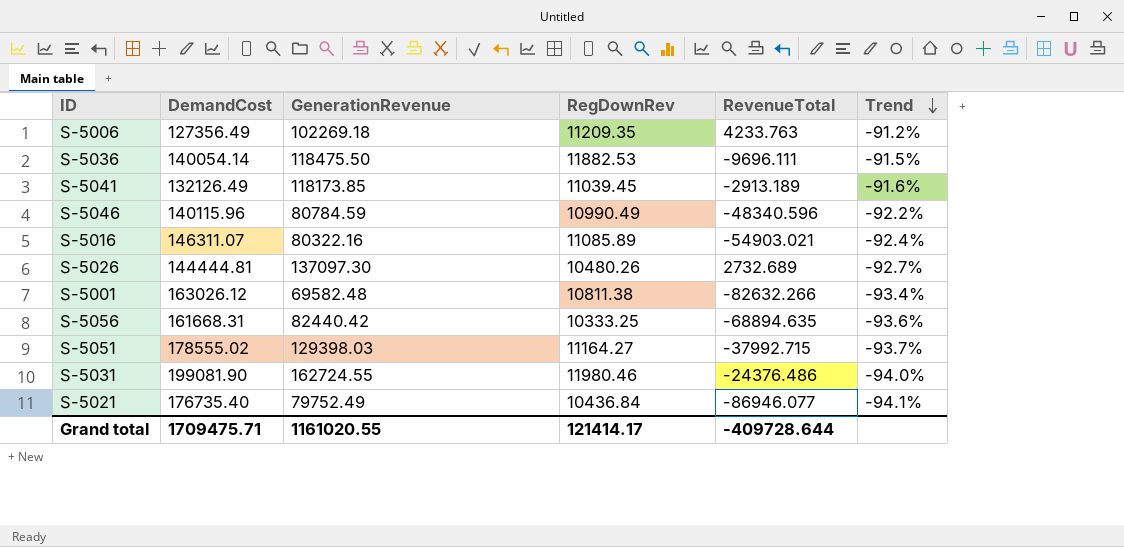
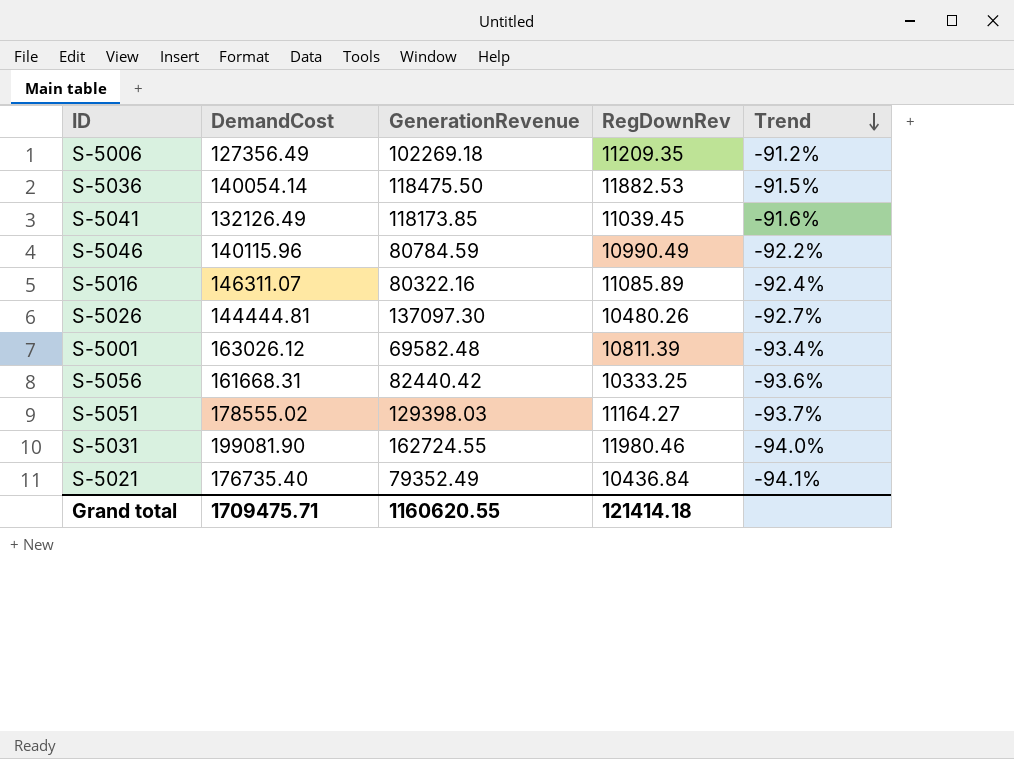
column RevenueTotal | position: 5 -> none
S-5001 | RegDownRev: 10811.38 -> 10811.39
S-5021 | GenerationRevenue: 79752.49 -> 79352.49
Grand total | GenerationRevenue: 1161020.55 -> 1160620.55
Grand total | RegDownRev: 121414.17 -> 121414.18

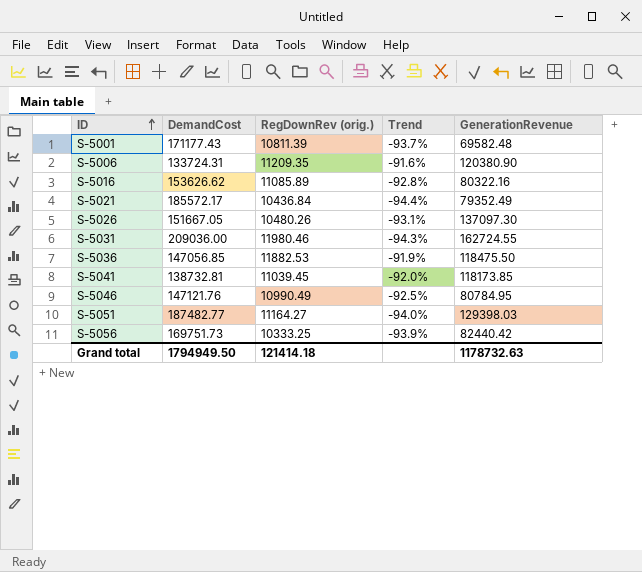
row order: Trend descending -> ID ascending
column name: RegDownRev -> RegDownRev (orig.)
column GenerationRevenue | position: 3 -> 5
S-5001 | DemandCost: 163026.12 -> 171177.43
S-5001 | Trend: -93.4% -> -93.7%
S-5006 | DemandCost: 127356.49 -> 133724.31
S-5006 | Trend: -91.2% -> -91.6%
S-5006 | GenerationRevenue: 102269.18 -> 120380.90
S-5016 | DemandCost: 146311.07 -> 153626.62
S-5016 | Trend: -92.4% -> -92.8%
S-5021 | DemandCost: 176735.40 -> 185572.17
S-5021 | Trend: -94.1% -> -94.4%
S-5026 | DemandCost: 144444.81 -> 151667.05
S-5026 | Trend: -92.7% -> -93.1%
S-5031 | DemandCost: 199081.90 -> 209036.00
S-5031 | Trend: -94.0% -> -94.3%
S-5036 | DemandCost: 140054.14 -> 147056.85
S-5036 | Trend: -91.5% -> -91.9%
S-5041 | DemandCost: 132126.49 -> 138732.81
S-5041 | Trend: -91.6% -> -92.0%
S-5046 | DemandCost: 140115.96 -> 147121.76
S-5046 | Trend: -92.2% -> -92.5%
S-5046 | GenerationRevenue: 80784.59 -> 80784.95
S-5051 | DemandCost: 178555.02 -> 187482.77
S-5051 | Trend: -93.7% -> -94.0%
S-5056 | DemandCost: 161668.31 -> 169751.73
S-5056 | Trend: -93.6% -> -93.9%
Grand total | DemandCost: 1709475.71 -> 1794949.50
Grand total | GenerationRevenue: 1160620.55 -> 1178732.63

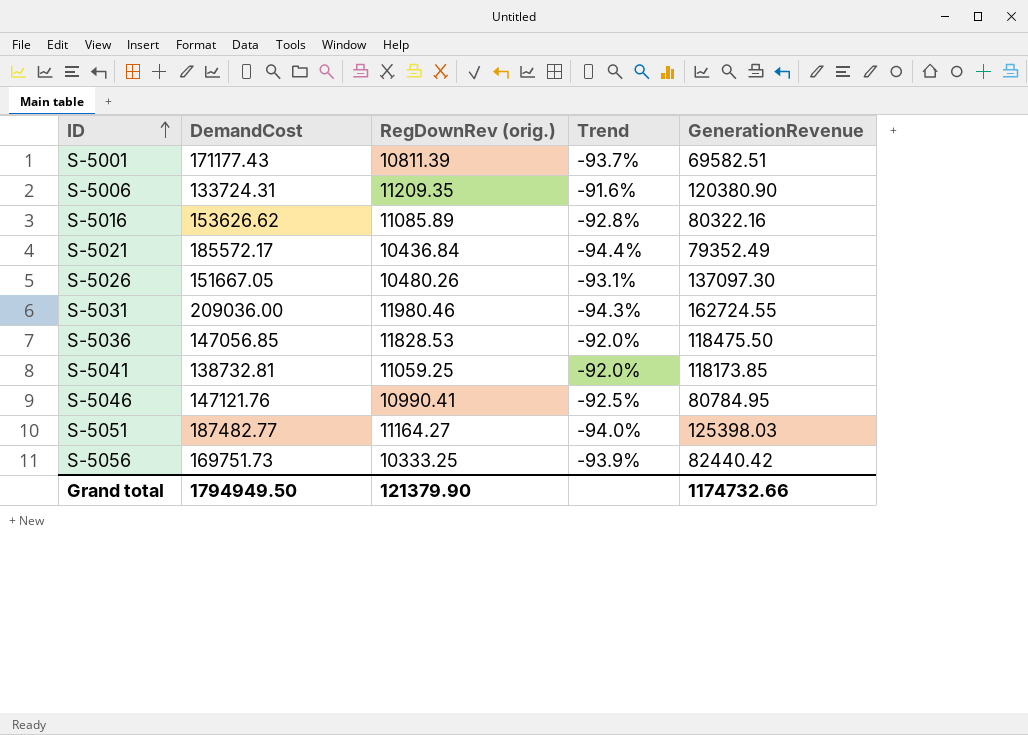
S-5001 | GenerationRevenue: 69582.48 -> 69582.51
S-5036 | RegDownRev (orig.): 11882.53 -> 11828.53
S-5036 | Trend: -91.9% -> -92.0%
S-5041 | RegDownRev (orig.): 11039.45 -> 11059.25
S-5046 | RegDownRev (orig.): 10990.49 -> 10990.41
S-5051 | GenerationRevenue: 129398.03 -> 125398.03
Grand total | RegDownRev (orig.): 121414.18 -> 121379.90
Grand total | GenerationRevenue: 1178732.63 -> 1174732.66

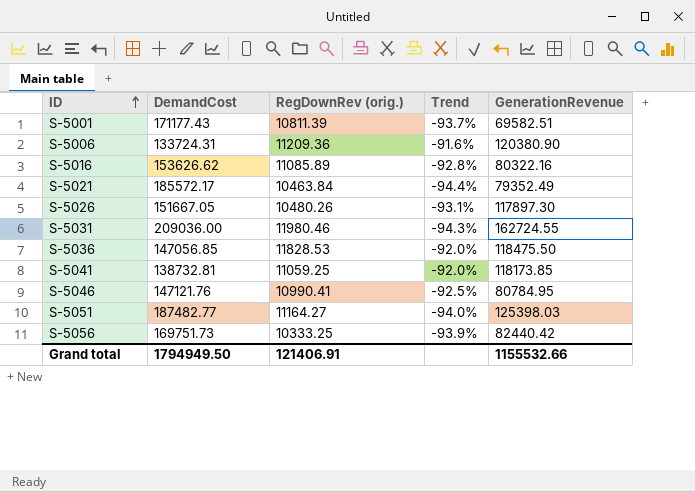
S-5006 | RegDownRev (orig.): 11209.35 -> 11209.36
S-5021 | RegDownRev (orig.): 10436.84 -> 10463.84
S-5026 | GenerationRevenue: 137097.30 -> 117897.30
Grand total | RegDownRev (orig.): 121379.90 -> 121406.91
Grand total | GenerationRevenue: 1174732.66 -> 1155532.66

